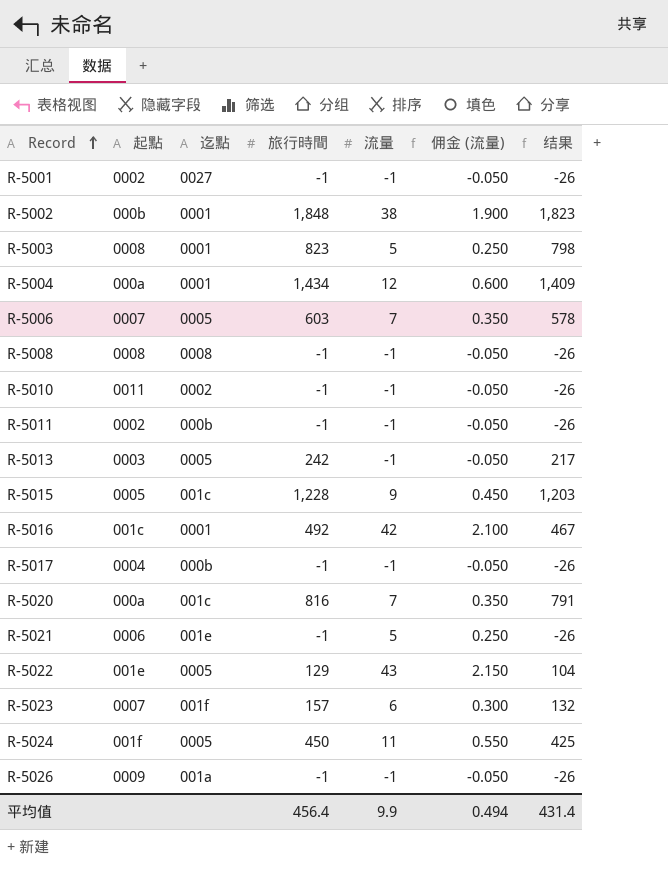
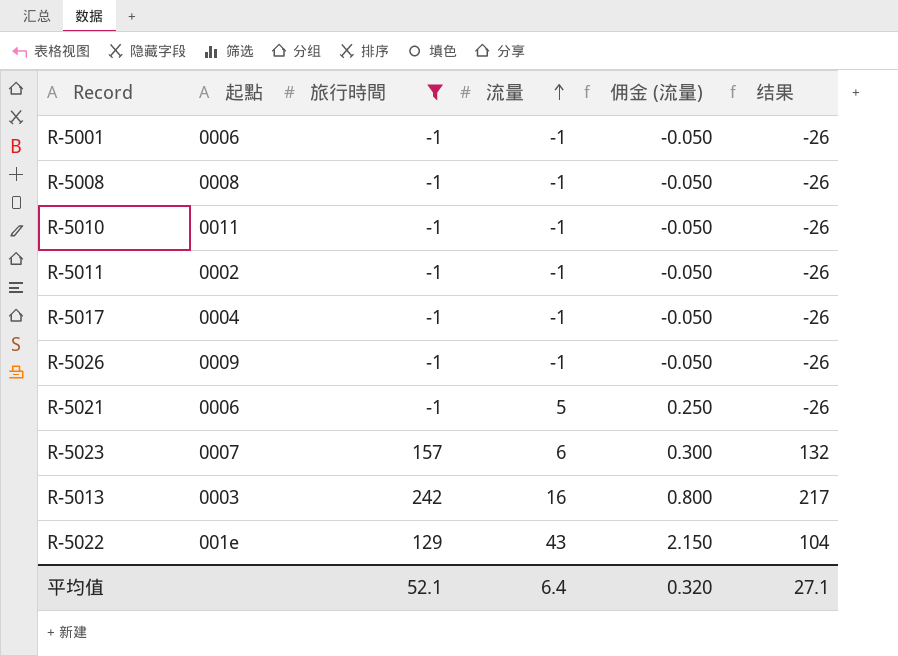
filter: none -> 旅行時間 <= 242
row order: Record ascending -> 流量 ascending
column 迄點 | position: 3 -> none
R-5001 | 起點: 0002 -> 0006
R-5013 | 流量: -1 -> 16
R-5013 | 佣金 (流量): -0.050 -> 0.800
平均值 | 旅行時間: 456.4 -> 52.1
平均值 | 流量: 9.9 -> 6.4
平均值 | 佣金 (流量): 0.494 -> 0.320
平均值 | 结果: 431.4 -> 27.1

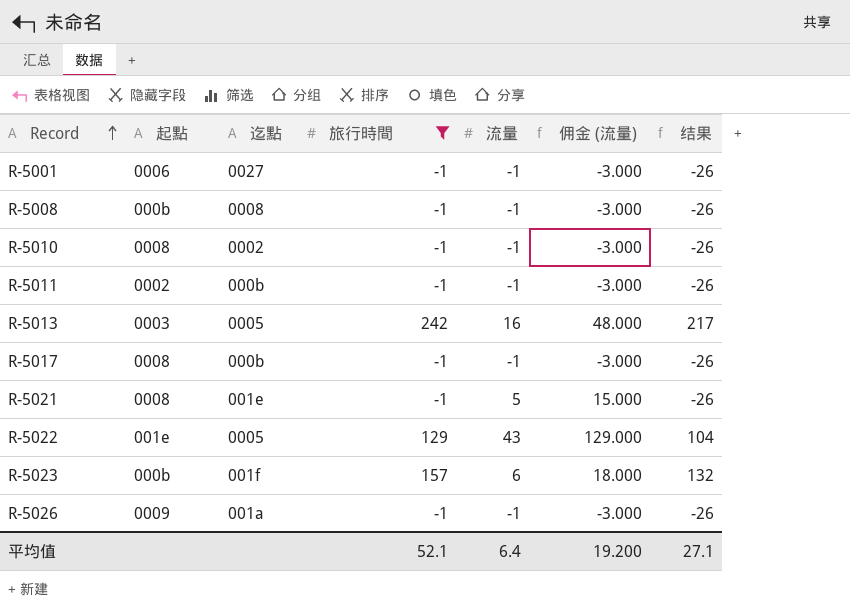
row order: 流量 ascending -> Record ascending
column 迄點 | position: none -> 3
column 佣金 (流量) | formula: [流量] * 0.05 -> [流量] * 3
R-5008 | 起點: 0008 -> 000b
R-5010 | 起點: 0011 -> 0008
R-5017 | 起點: 0004 -> 0008
R-5021 | 起點: 0006 -> 0008
R-5023 | 起點: 0007 -> 000b
平均值 | 佣金 (流量): 0.320 -> 19.200

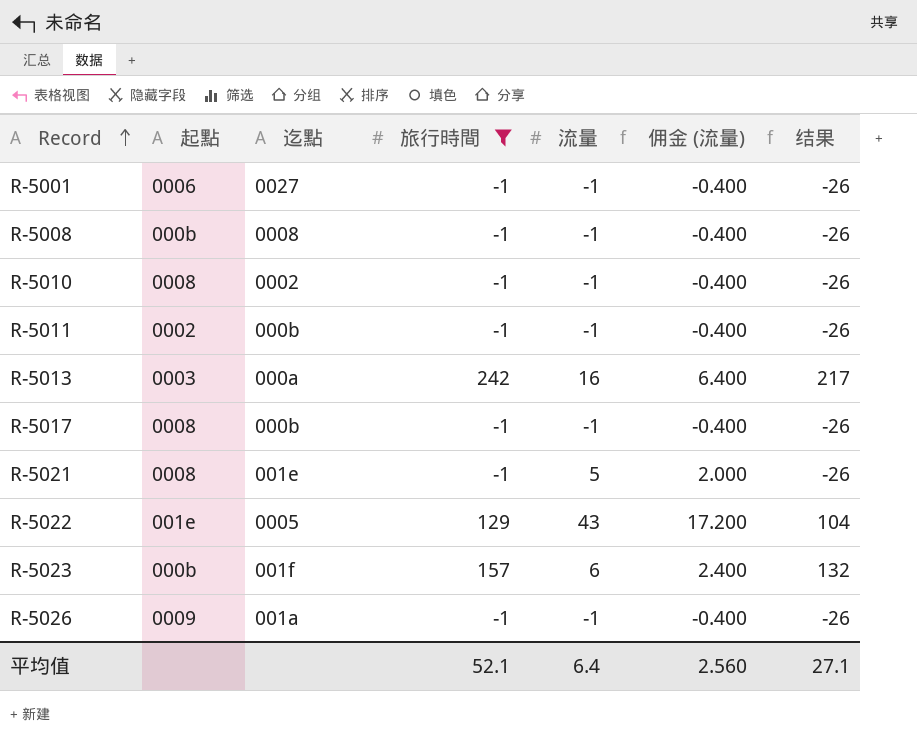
column 佣金 (流量) | formula: [流量] * 3 -> [流量] * 0.4
R-5013 | 迄點: 0005 -> 000a
平均值 | 佣金 (流量): 19.200 -> 2.560

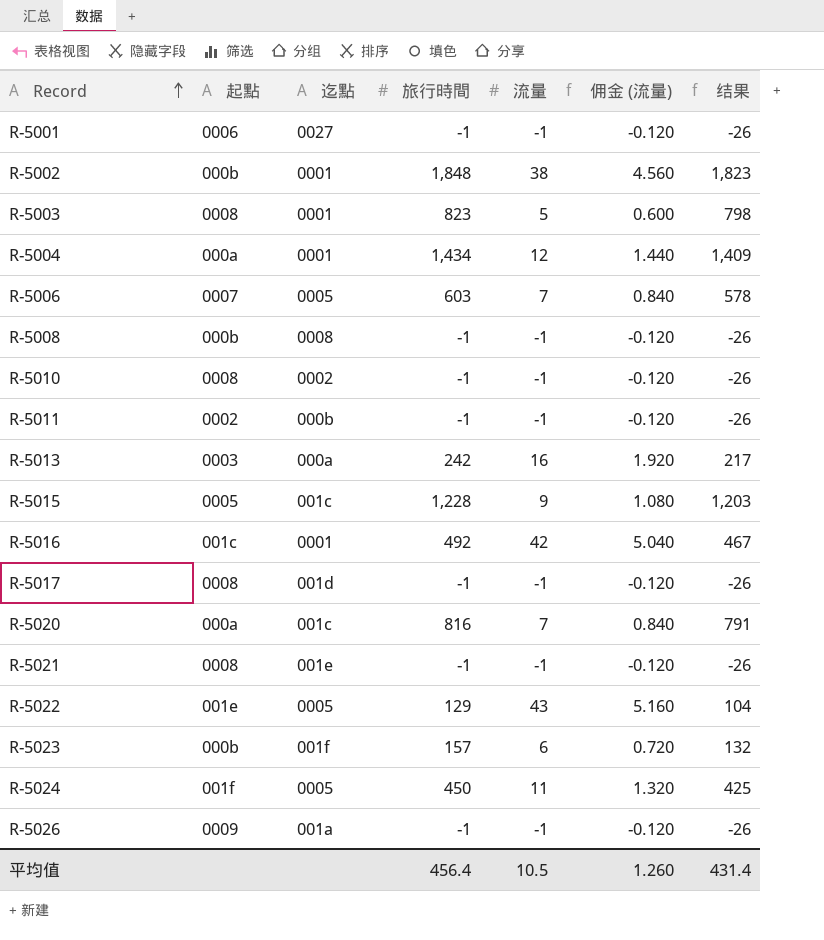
filter: 旅行時間 <= 242 -> none
column 佣金 (流量) | formula: [流量] * 0.4 -> [流量] * 0.12
R-5017 | 迄點: 000b -> 001d
R-5021 | 流量: 5 -> -1
平均值 | 旅行時間: 52.1 -> 456.4
平均值 | 流量: 6.4 -> 10.5
平均值 | 佣金 (流量): 2.560 -> 1.260
平均值 | 结果: 27.1 -> 431.4

